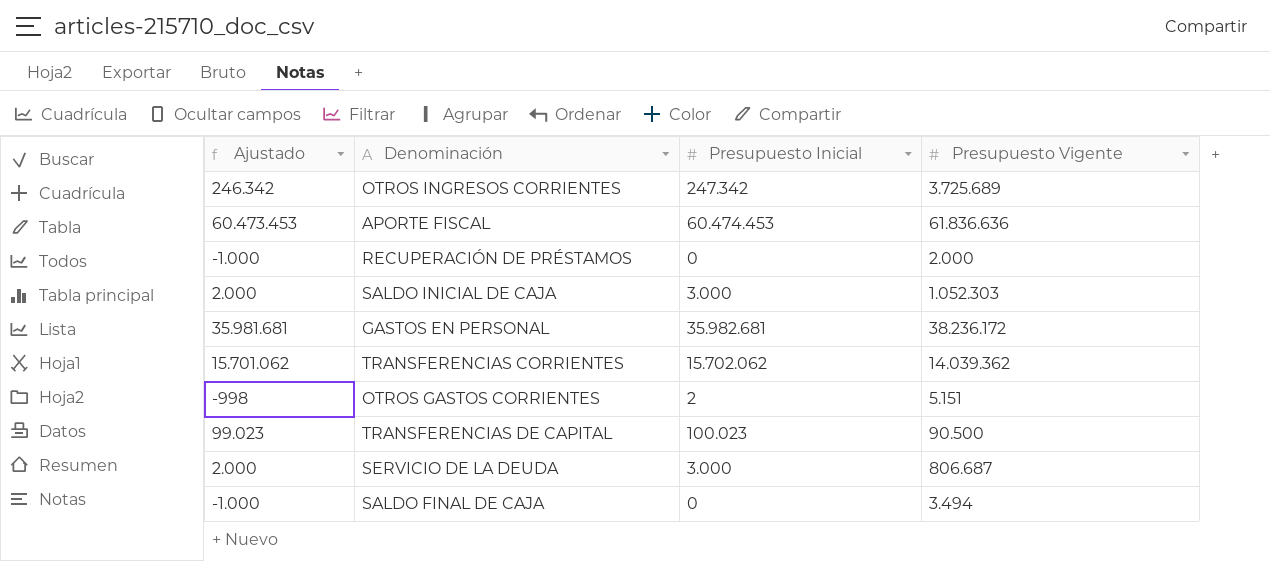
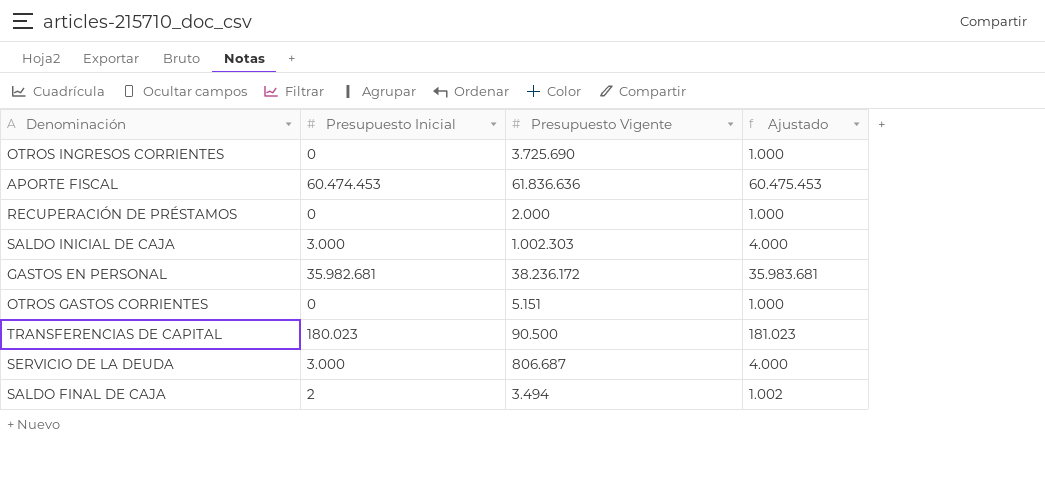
column Ajustado | formula: [Presupuesto Inicial] - 1000 -> [Presupuesto Inicial] + 1000
column Ajustado | position: 1 -> 4
row TRANSFERENCIAS CORRIENTES: 15.701.062 | 15.702.062 | 14.039.362 -> none
OTROS INGRESOS CORRIENTES | Presupuesto Inicial: 247.342 -> 0
OTROS INGRESOS CORRIENTES | Presupuesto Vigente: 3.725.689 -> 3.725.690
SALDO INICIAL DE CAJA | Presupuesto Vigente: 1.052.303 -> 1.002.303
OTROS GASTOS CORRIENTES | Presupuesto Inicial: 2 -> 0
TRANSFERENCIAS DE CAPITAL | Presupuesto Inicial: 100.023 -> 180.023
SALDO FINAL DE CAJA | Presupuesto Inicial: 0 -> 2

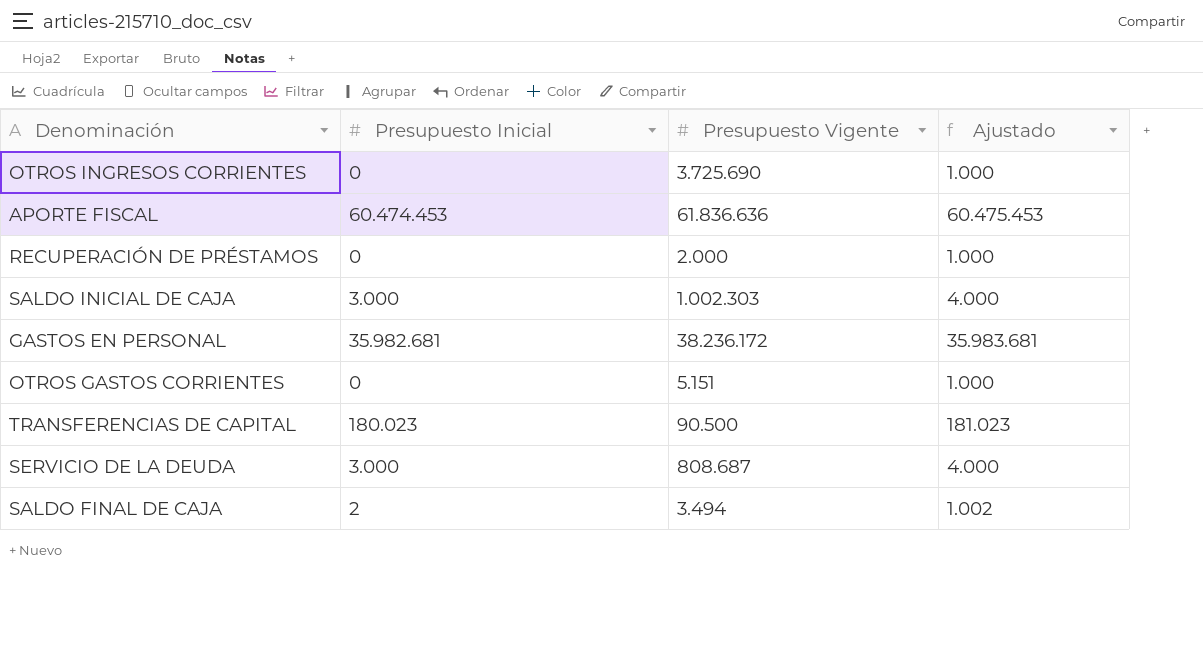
SERVICIO DE LA DEUDA | Presupuesto Vigente: 806.687 -> 808.687

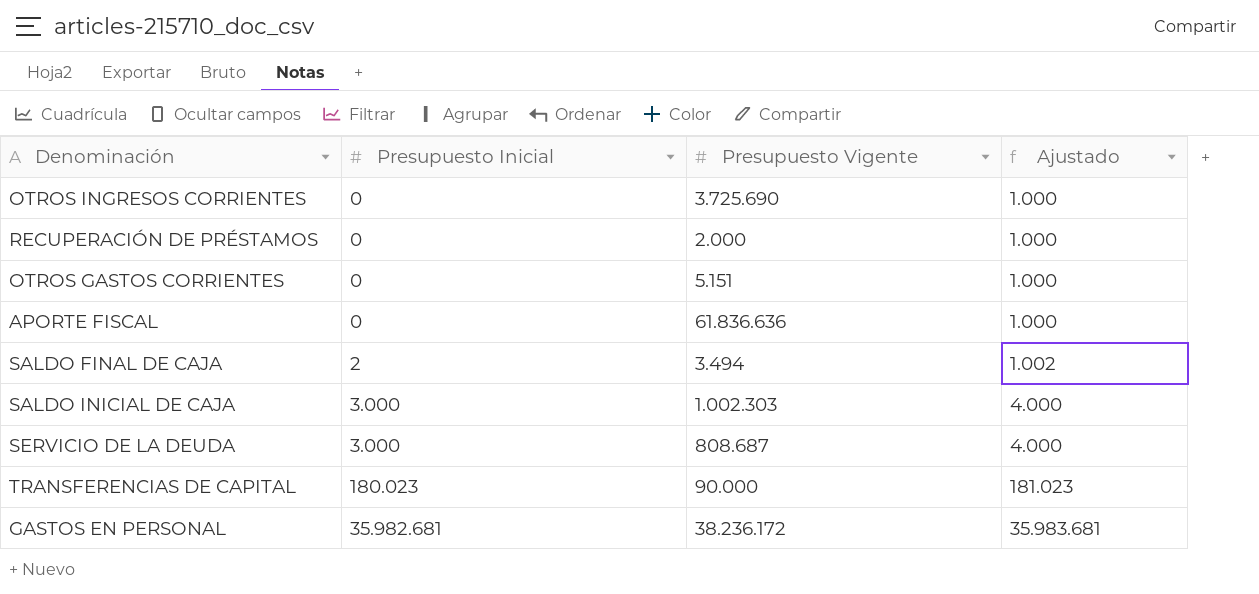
row order: none -> Presupuesto Inicial ascending
APORTE FISCAL | Presupuesto Inicial: 60.474.453 -> 0
APORTE FISCAL | Ajustado: 60.475.453 -> 1.000
TRANSFERENCIAS DE CAPITAL | Presupuesto Vigente: 90.500 -> 90.000

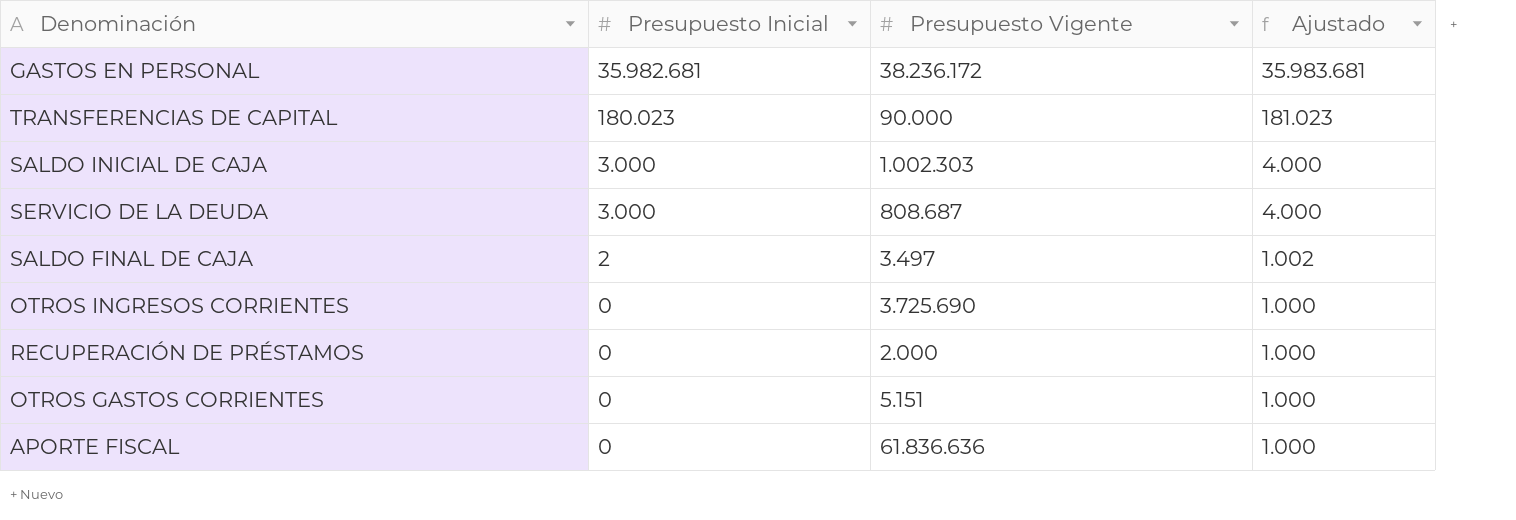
row order: Presupuesto Inicial ascending -> Presupuesto Inicial descending
SALDO FINAL DE CAJA | Presupuesto Vigente: 3.494 -> 3.497

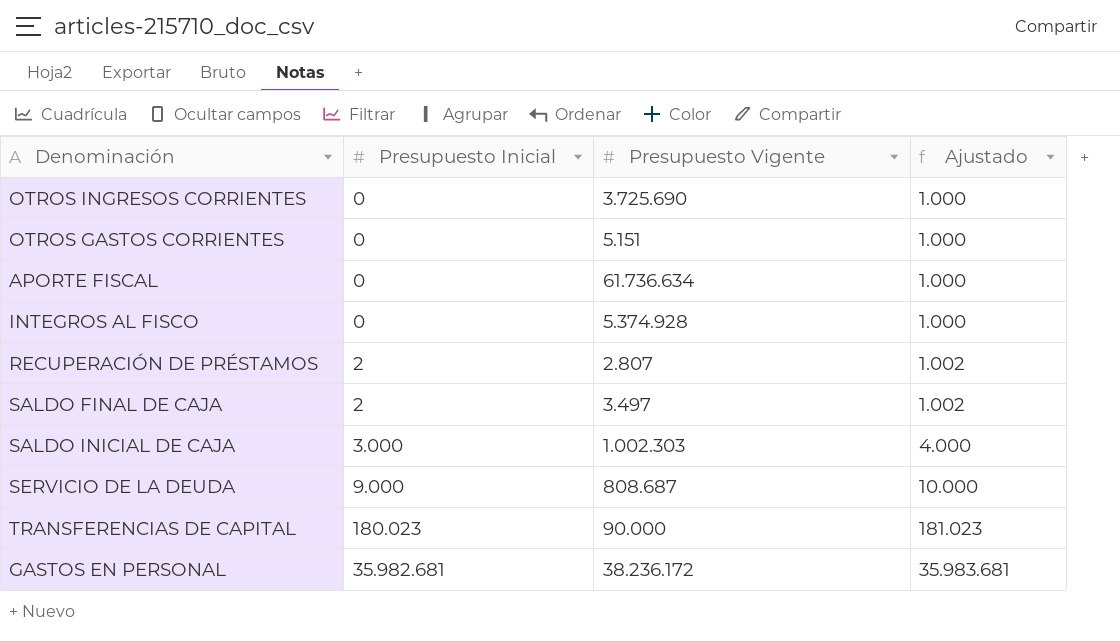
row order: Presupuesto Inicial descending -> Presupuesto Inicial ascending
APORTE FISCAL | Presupuesto Vigente: 61.836.636 -> 61.736.634
row INTEGROS AL FISCO: none -> 0 | 5.374.928 | 1.000
RECUPERACIÓN DE PRÉSTAMOS | Presupuesto Inicial: 0 -> 2
RECUPERACIÓN DE PRÉSTAMOS | Presupuesto Vigente: 2.000 -> 2.807
RECUPERACIÓN DE PRÉSTAMOS | Ajustado: 1.000 -> 1.002
SERVICIO DE LA DEUDA | Presupuesto Inicial: 3.000 -> 9.000
SERVICIO DE LA DEUDA | Ajustado: 4.000 -> 10.000

